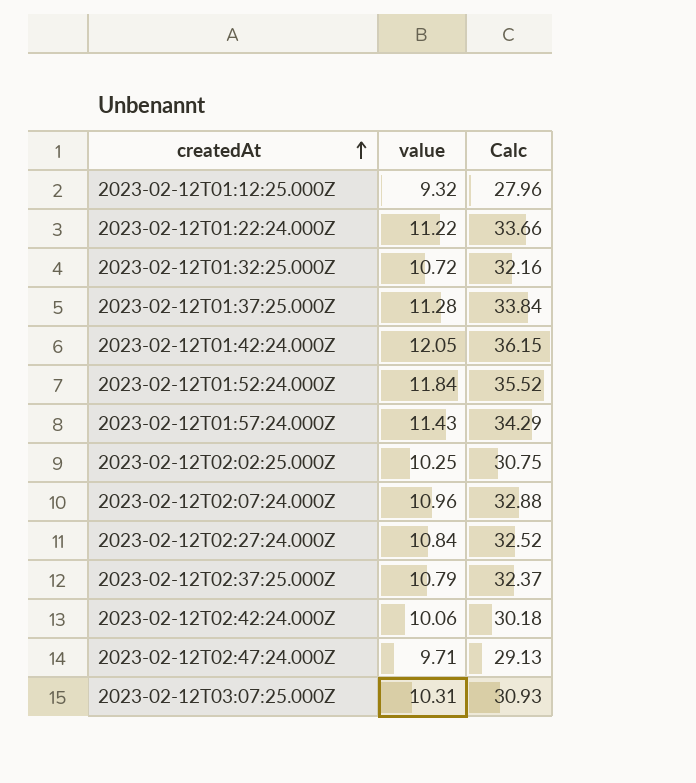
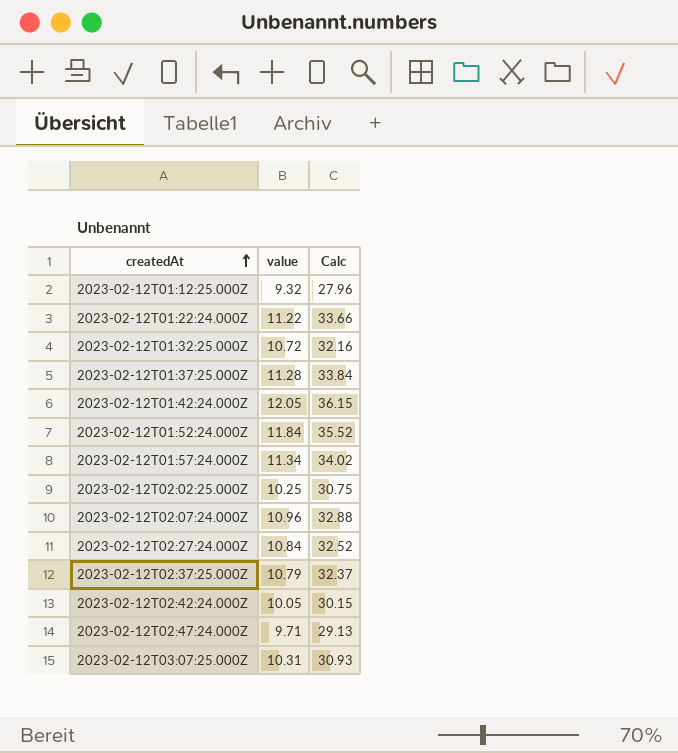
2023-02-12T01:57:24.000Z | value: 11.43 -> 11.34
2023-02-12T01:57:24.000Z | Calc: 34.29 -> 34.02
2023-02-12T02:42:24.000Z | value: 10.06 -> 10.05
2023-02-12T02:42:24.000Z | Calc: 30.18 -> 30.15

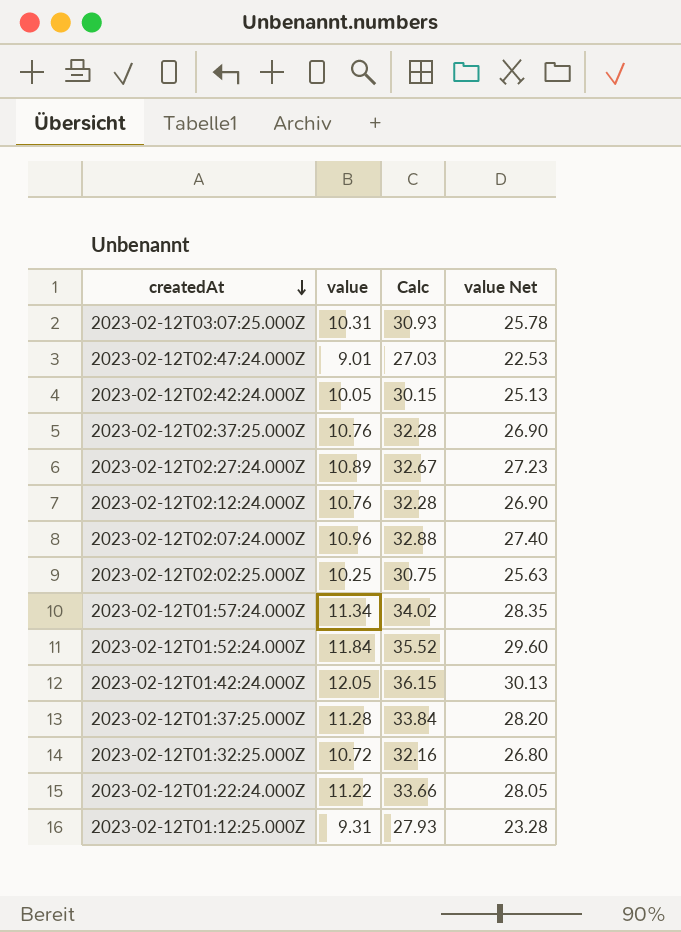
row order: createdAt ascending -> createdAt descending
column value Net | formula: none -> [value] * 2.5
2023-02-12T02:47:24.000Z | value: 9.71 -> 9.01
2023-02-12T02:47:24.000Z | Calc: 29.13 -> 27.03
2023-02-12T02:37:25.000Z | value: 10.79 -> 10.76
2023-02-12T02:37:25.000Z | Calc: 32.37 -> 32.28
2023-02-12T02:27:24.000Z | value: 10.84 -> 10.89
2023-02-12T02:27:24.000Z | Calc: 32.52 -> 32.67
row 2023-02-12T02:12:24.000Z: none -> 10.76 | 32.28 | 26.90
2023-02-12T01:12:25.000Z | value: 9.32 -> 9.31
2023-02-12T01:12:25.000Z | Calc: 27.96 -> 27.93

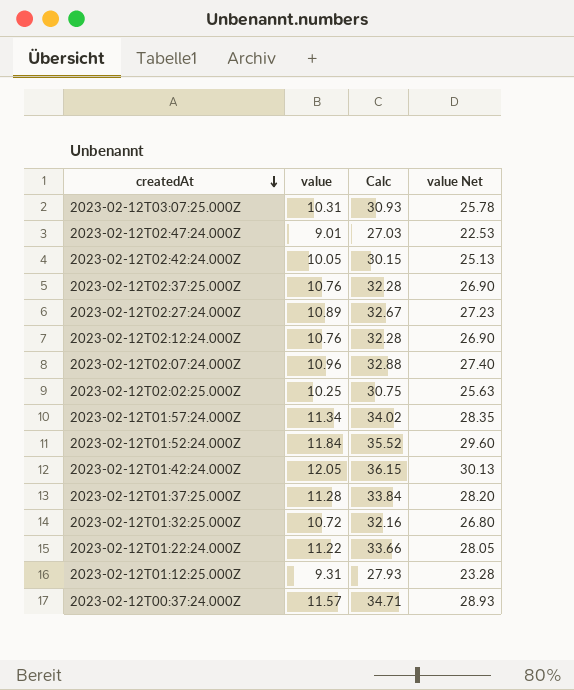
row 2023-02-12T00:37:24.000Z: none -> 11.57 | 34.71 | 28.93

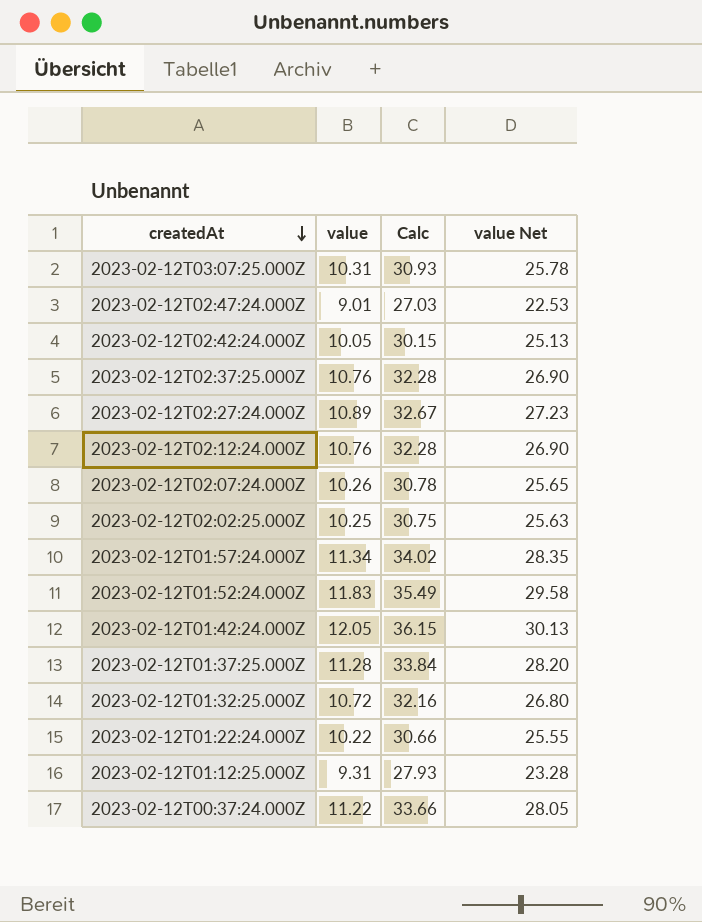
2023-02-12T02:07:24.000Z | value: 10.96 -> 10.26
2023-02-12T02:07:24.000Z | Calc: 32.88 -> 30.78
2023-02-12T02:07:24.000Z | value Net: 27.40 -> 25.65
2023-02-12T01:52:24.000Z | value: 11.84 -> 11.83
2023-02-12T01:52:24.000Z | Calc: 35.52 -> 35.49
2023-02-12T01:52:24.000Z | value Net: 29.60 -> 29.58
2023-02-12T01:22:24.000Z | value: 11.22 -> 10.22
2023-02-12T01:22:24.000Z | Calc: 33.66 -> 30.66
2023-02-12T01:22:24.000Z | value Net: 28.05 -> 25.55
2023-02-12T00:37:24.000Z | value: 11.57 -> 11.22
2023-02-12T00:37:24.000Z | Calc: 34.71 -> 33.66
2023-02-12T00:37:24.000Z | value Net: 28.93 -> 28.05

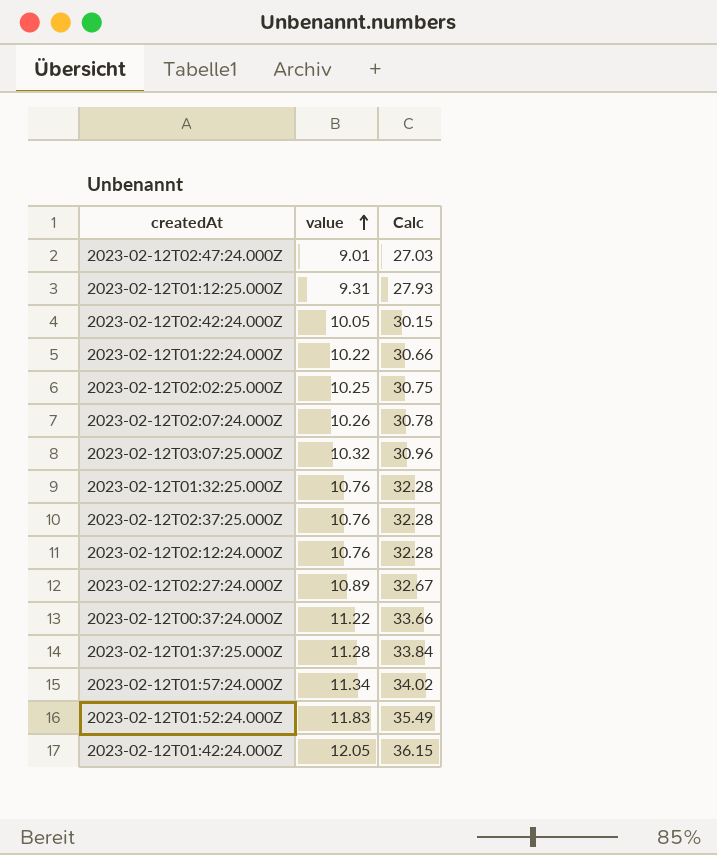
row order: createdAt descending -> value ascending
column value Net | formula: [value] * 2.5 -> none
2023-02-12T03:07:25.000Z | value: 10.31 -> 10.32
2023-02-12T03:07:25.000Z | Calc: 30.93 -> 30.96
2023-02-12T01:32:25.000Z | value: 10.72 -> 10.76
2023-02-12T01:32:25.000Z | Calc: 32.16 -> 32.28

